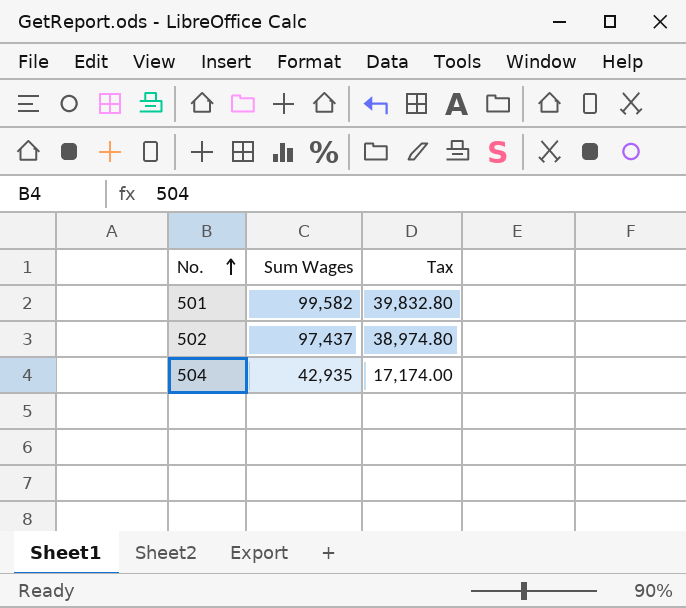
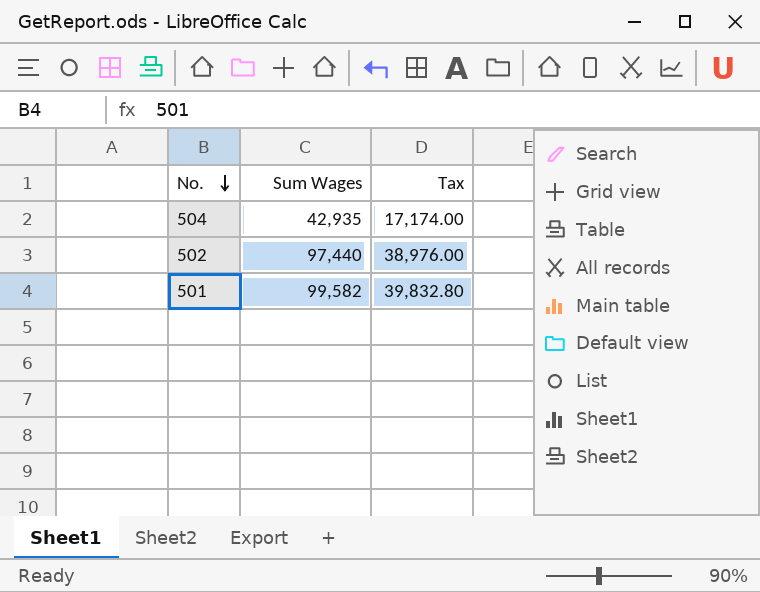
row order: No. ascending -> No. descending
502 | Sum Wages: 97,437 -> 97,440
502 | Tax: 38,974.80 -> 38,976.00

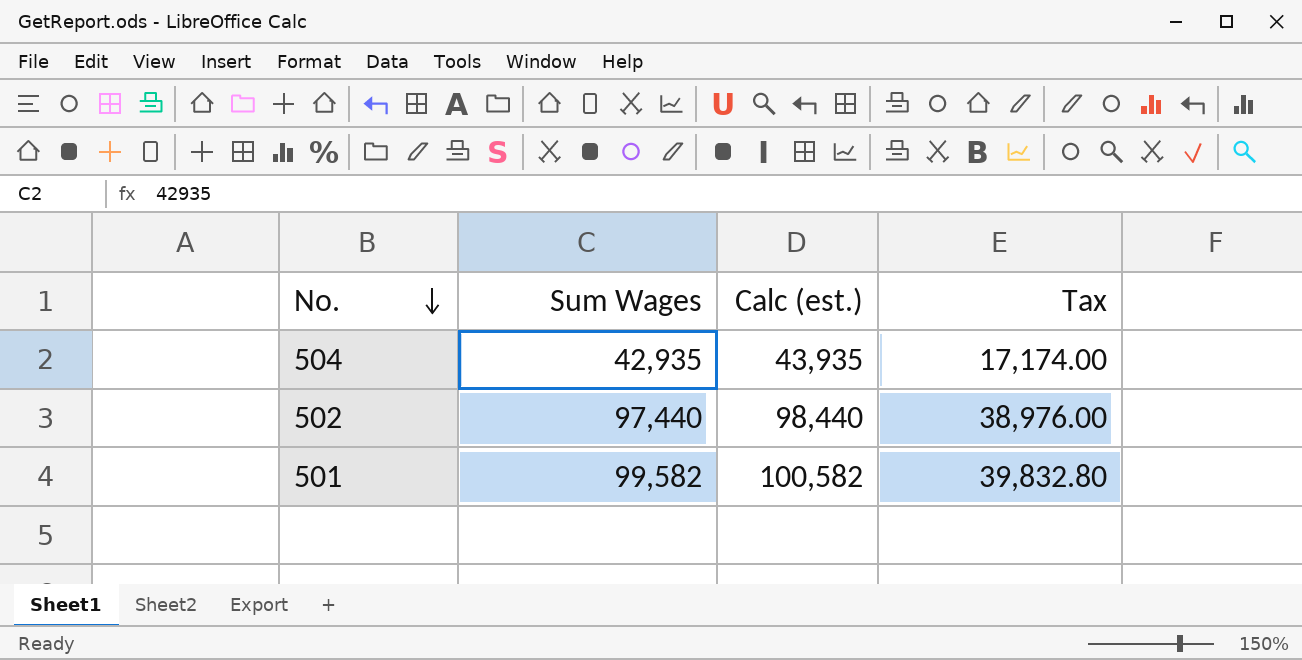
column Calc (est.) | formula: none -> [Sum Wages] + 1000

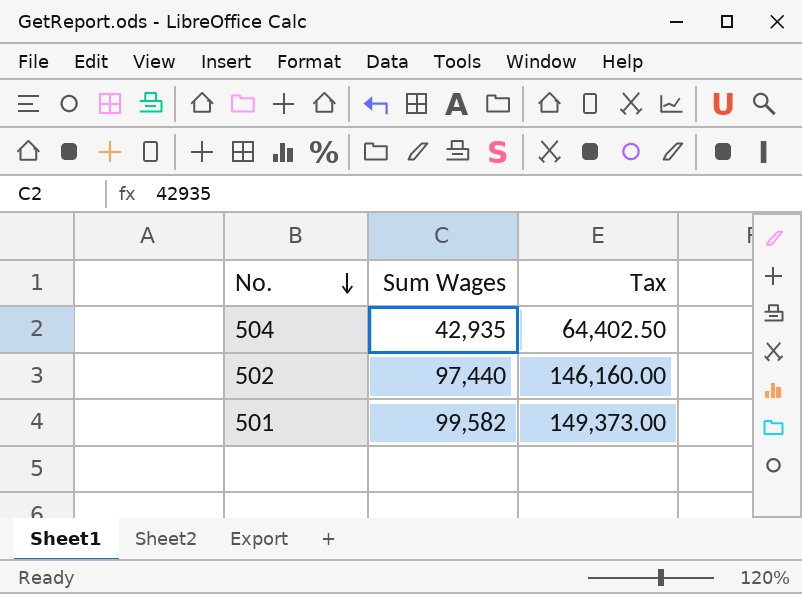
column Calc (est.) | formula: [Sum Wages] + 1000 -> none
column Tax | formula: [Sum Wages] * 0.4 -> [Sum Wages] * 1.5

